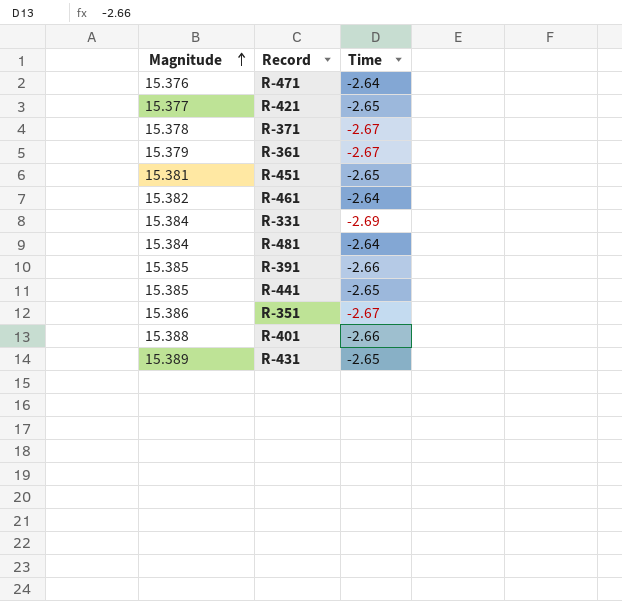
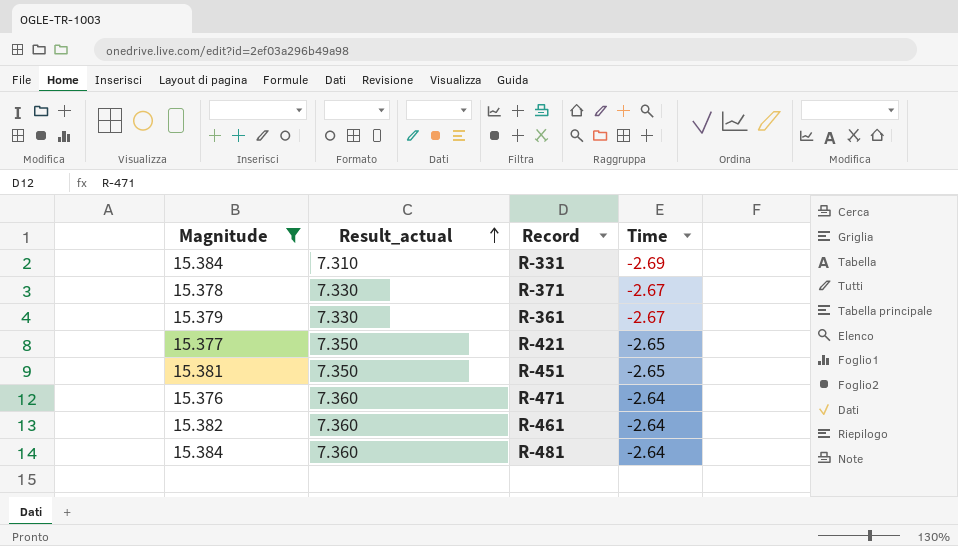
filter: none -> Magnitude <= 15.384
row order: Magnitude ascending -> Result_actual ascending
column Result_actual | formula: none -> [Time] + 10

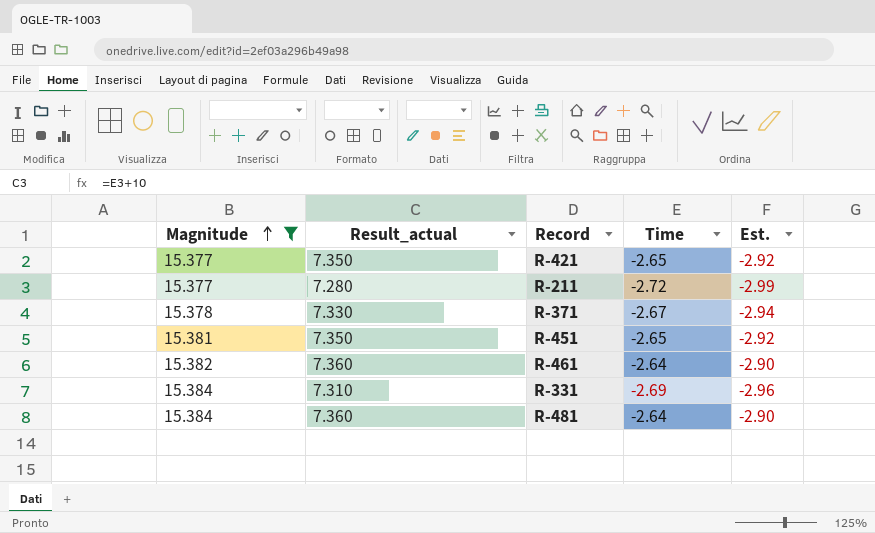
row order: Result_actual ascending -> Magnitude ascending
column Est. | formula: none -> [Time] * 1.1
row R-361: 15.379 | 7.330 | -2.67 -> none
row R-471: 15.376 | 7.360 | -2.64 -> none
row R-211: none -> 15.377 | 7.280 | -2.72 | -2.99

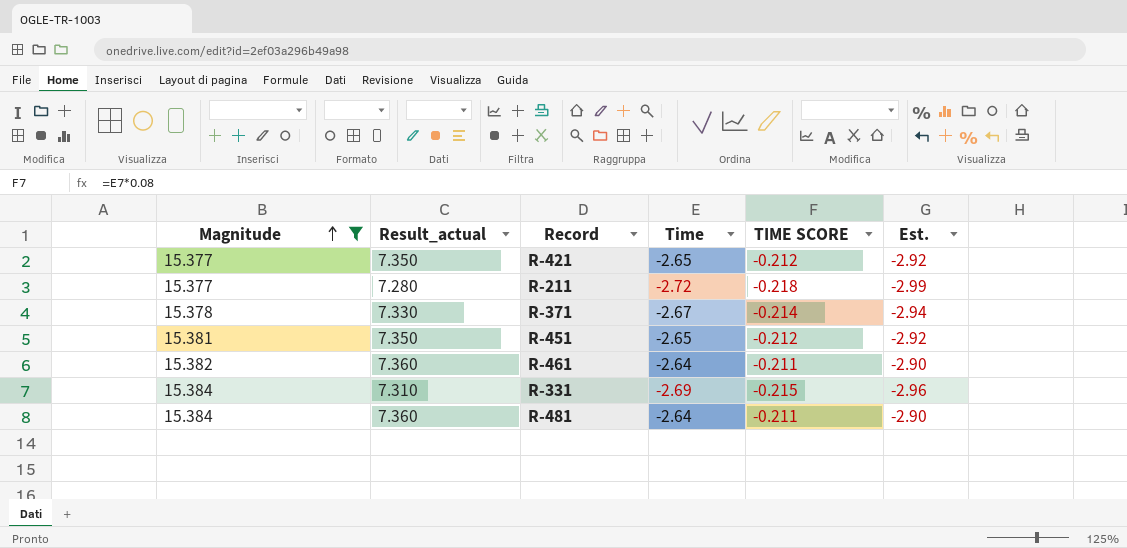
column TIME SCORE | formula: none -> [Time] * 0.08

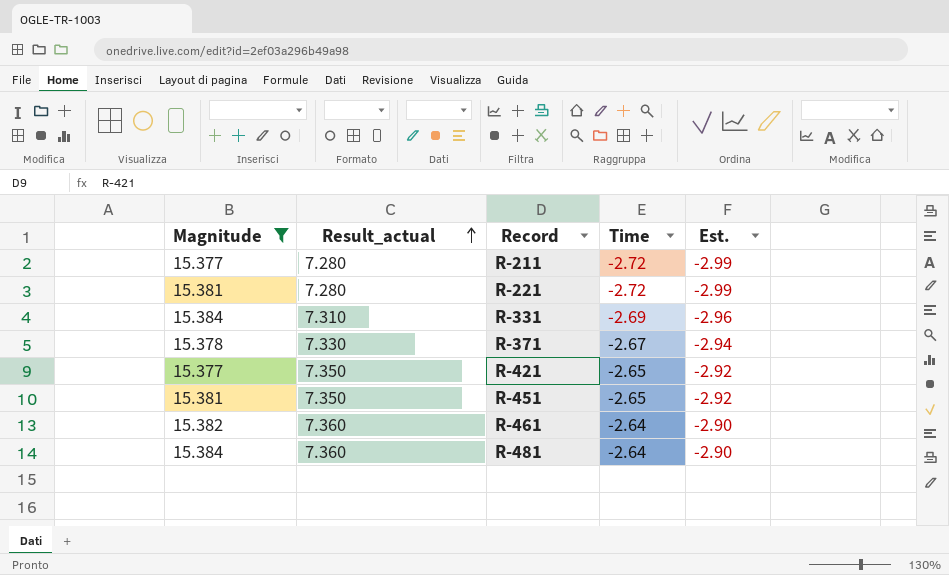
row order: Magnitude ascending -> Result_actual ascending
column TIME SCORE | formula: [Time] * 0.08 -> none
row R-221: none -> 15.381 | 7.280 | -2.72 | -2.99

